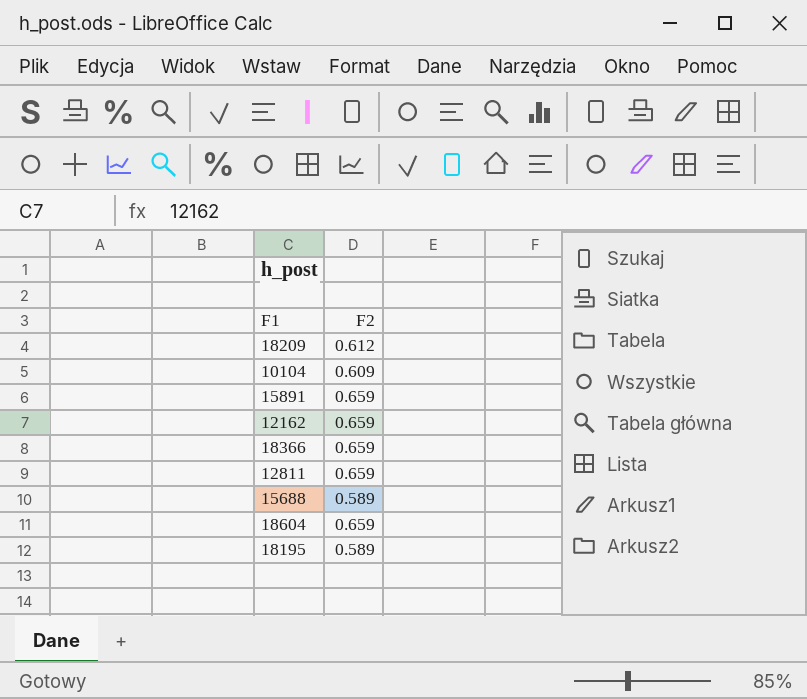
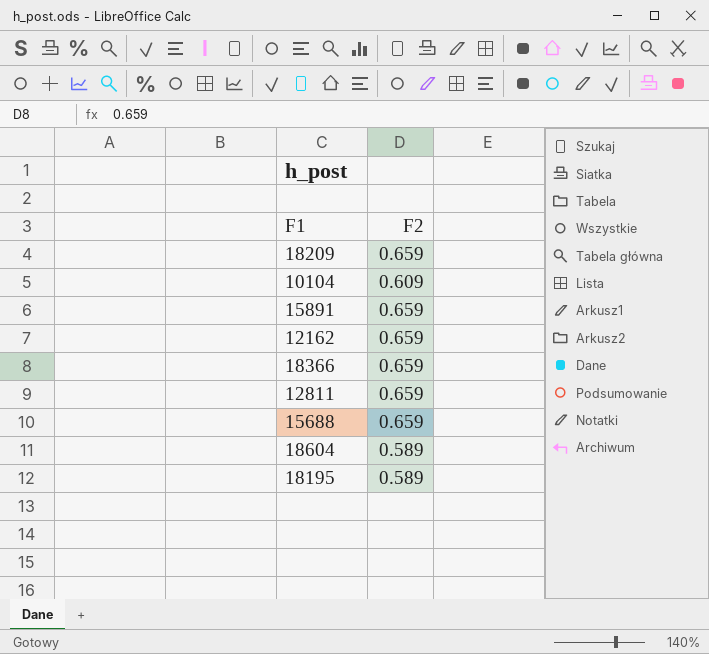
18209 | F2: 0.612 -> 0.659
15688 | F2: 0.589 -> 0.659
18604 | F2: 0.659 -> 0.589

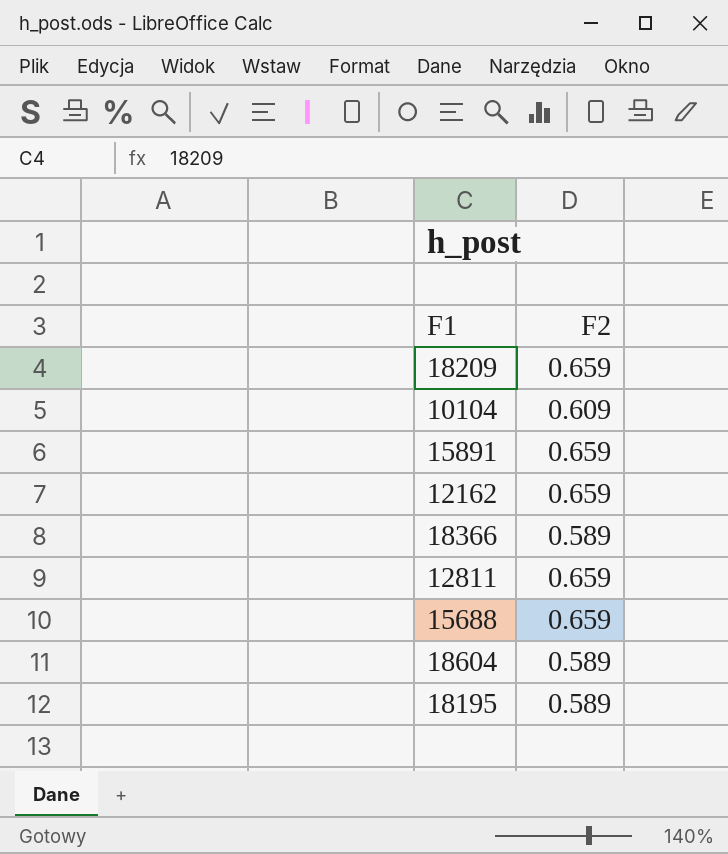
18366 | F2: 0.659 -> 0.589

